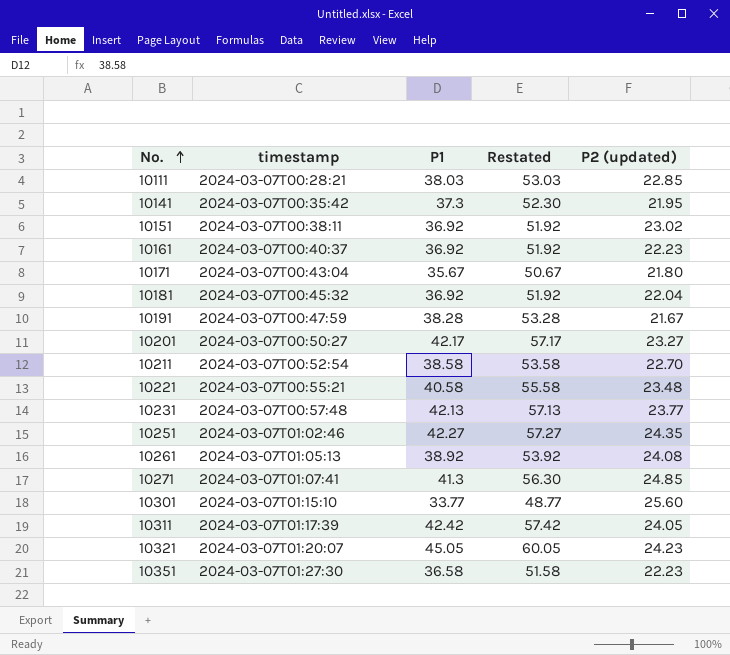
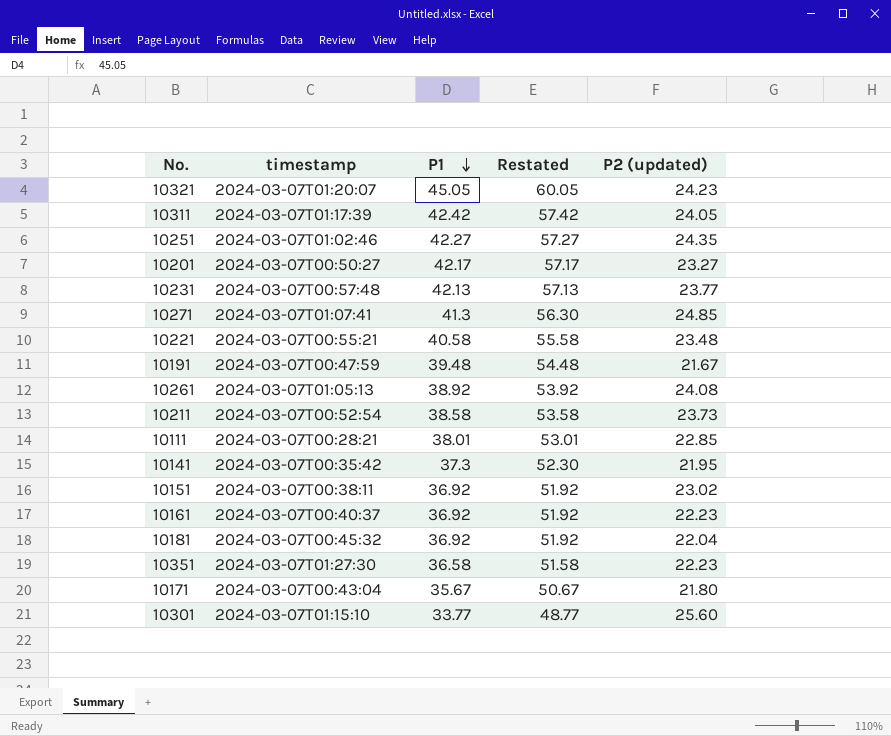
row order: No. ascending -> P1 descending
10191 | P1: 38.28 -> 39.48
10191 | Restated: 53.28 -> 54.48
10211 | P2 (updated): 22.70 -> 23.73
10111 | P1: 38.03 -> 38.01
10111 | Restated: 53.03 -> 53.01

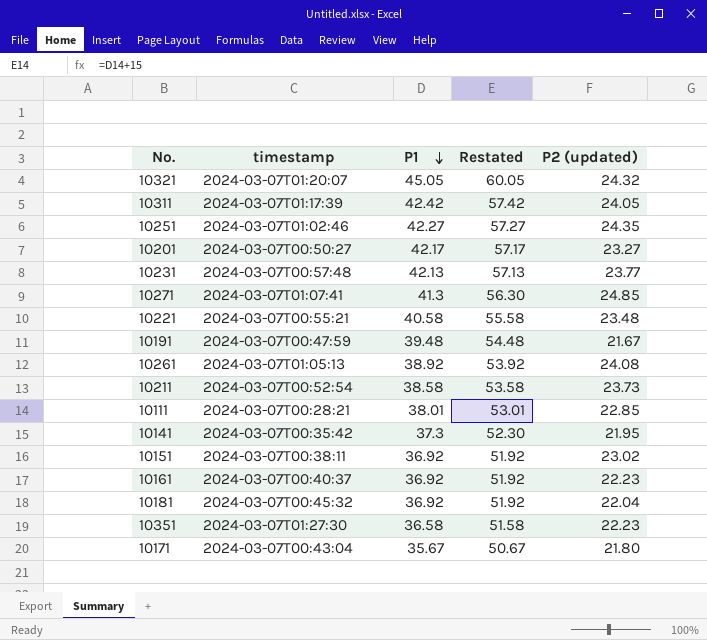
row 10301: 2024-03-07T01:15:10 | 33.77 | 48.77 | 25.60 -> none
10321 | P2 (updated): 24.23 -> 24.32

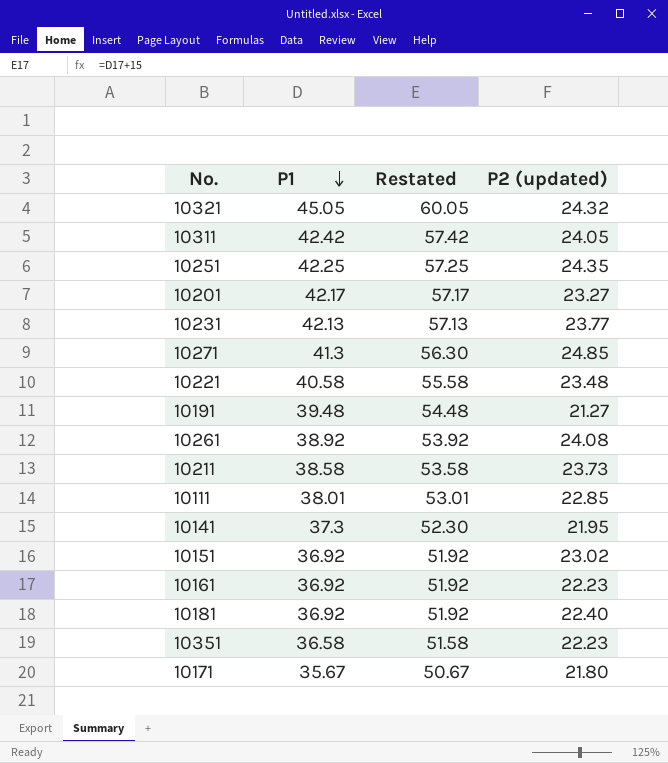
column timestamp | position: 2 -> none
10251 | P1: 42.27 -> 42.25
10251 | Restated: 57.27 -> 57.25
10191 | P2 (updated): 21.67 -> 21.27
10181 | P2 (updated): 22.04 -> 22.40

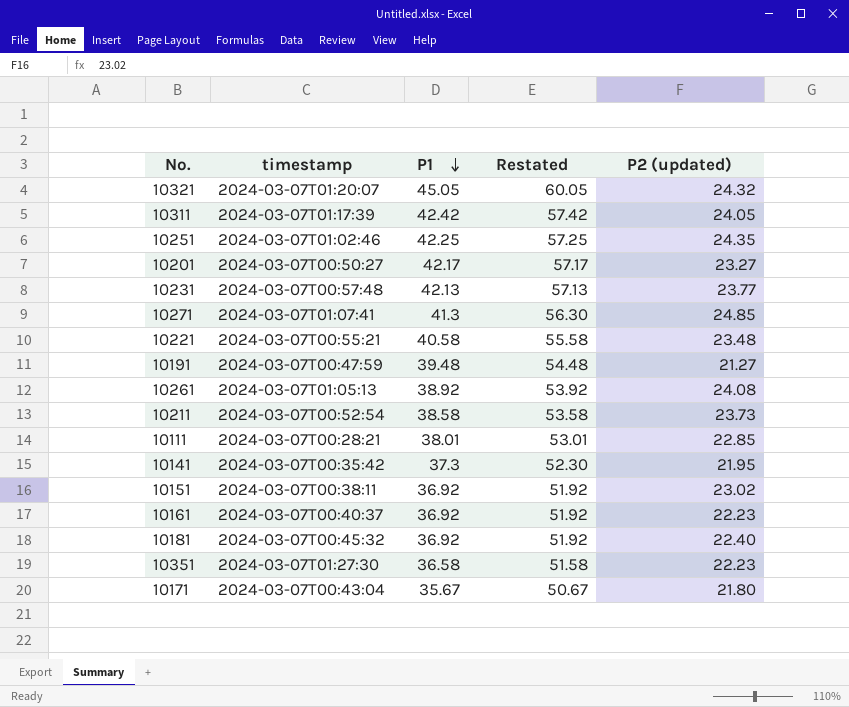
column timestamp | position: none -> 2

